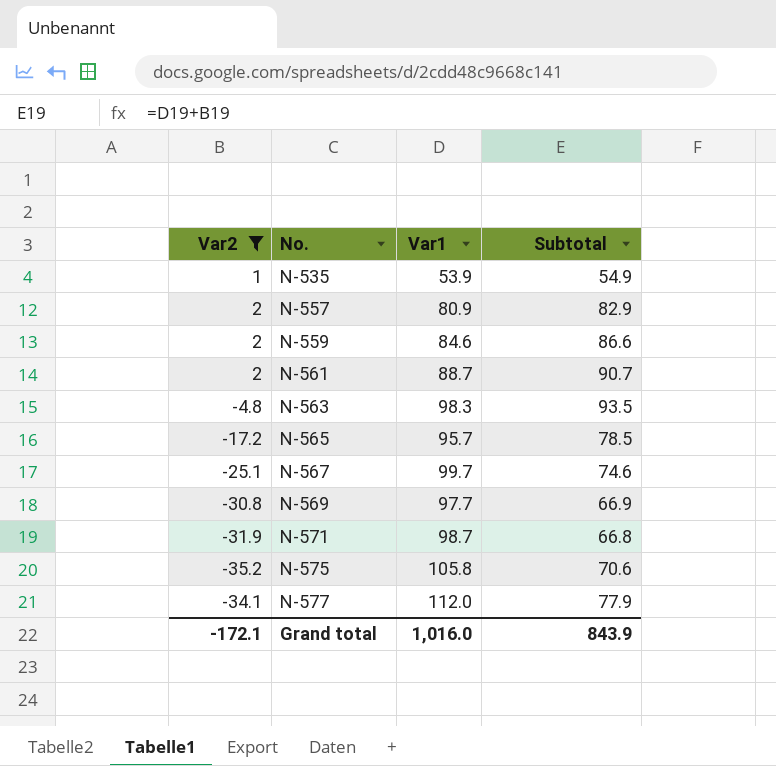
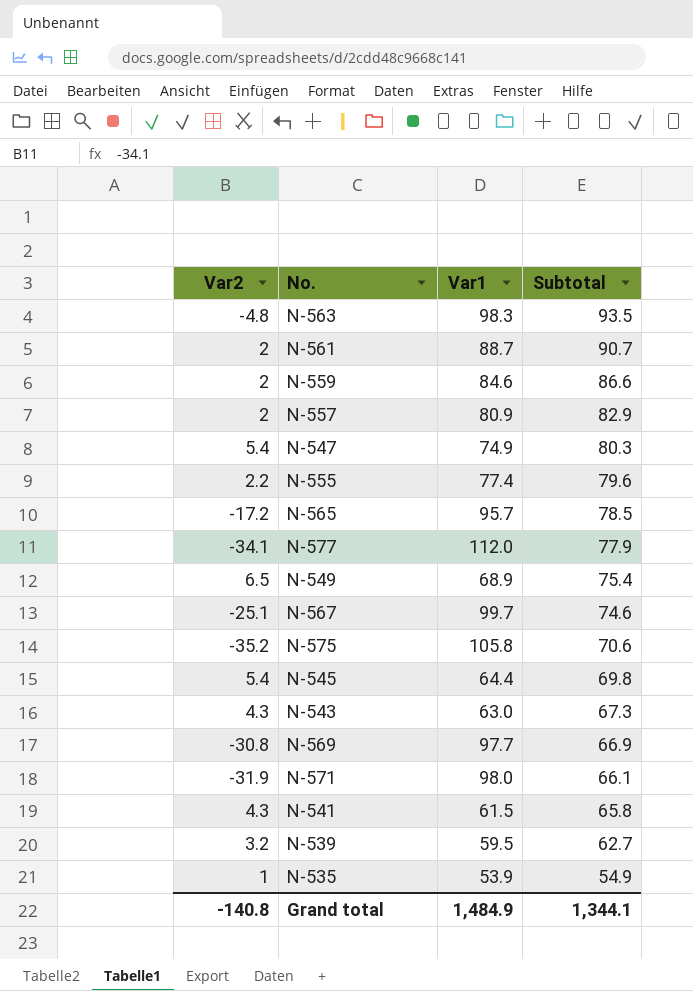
filter: Var2 <= 2 -> none
row order: No. ascending -> Subtotal descending
N-571 | Var1: 98.7 -> 98.0
N-571 | Subtotal: 66.8 -> 66.1
Grand total | Var2: -172.1 -> -140.8
Grand total | Var1: 1,016.0 -> 1,484.9
Grand total | Subtotal: 843.9 -> 1,344.1

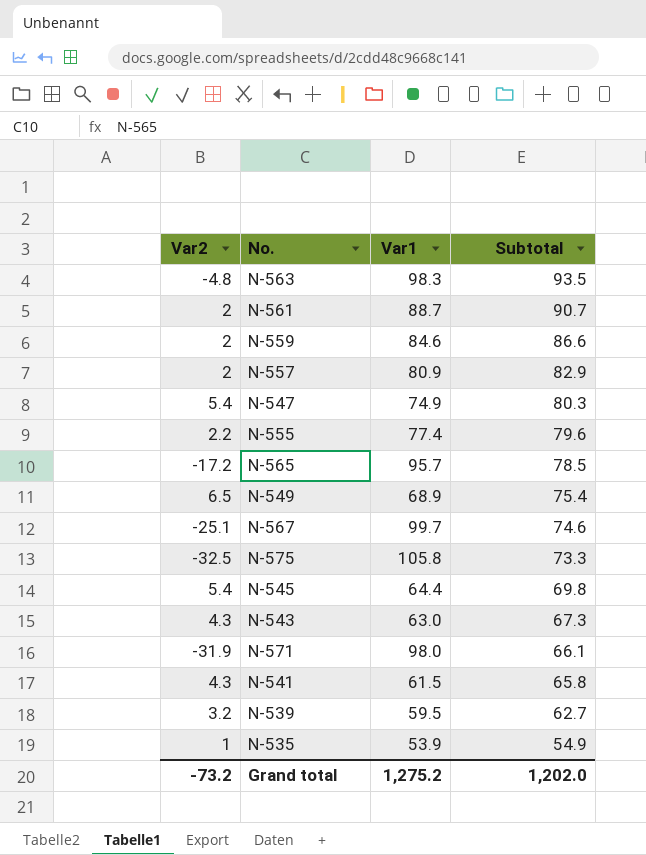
row N-577: -34.1 | 112.0 | 77.9 -> none
row N-569: -30.8 | 97.7 | 66.9 -> none
N-575 | Var2: -35.2 -> -32.5
N-575 | Subtotal: 70.6 -> 73.3
Grand total | Var2: -140.8 -> -73.2
Grand total | Var1: 1,484.9 -> 1,275.2
Grand total | Subtotal: 1,344.1 -> 1,202.0

